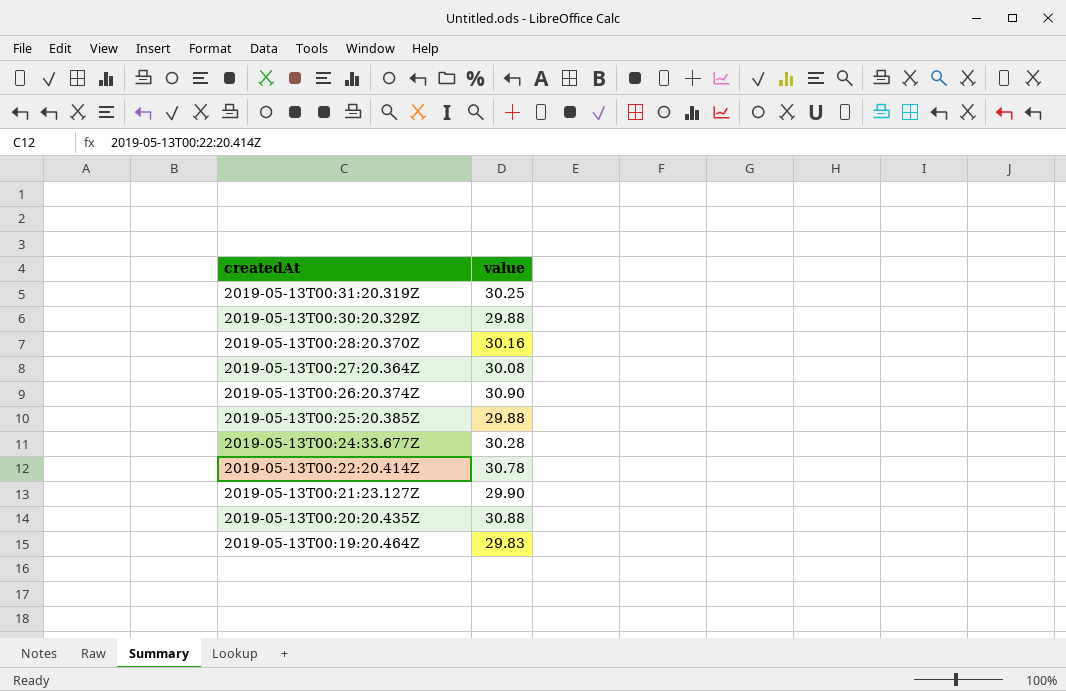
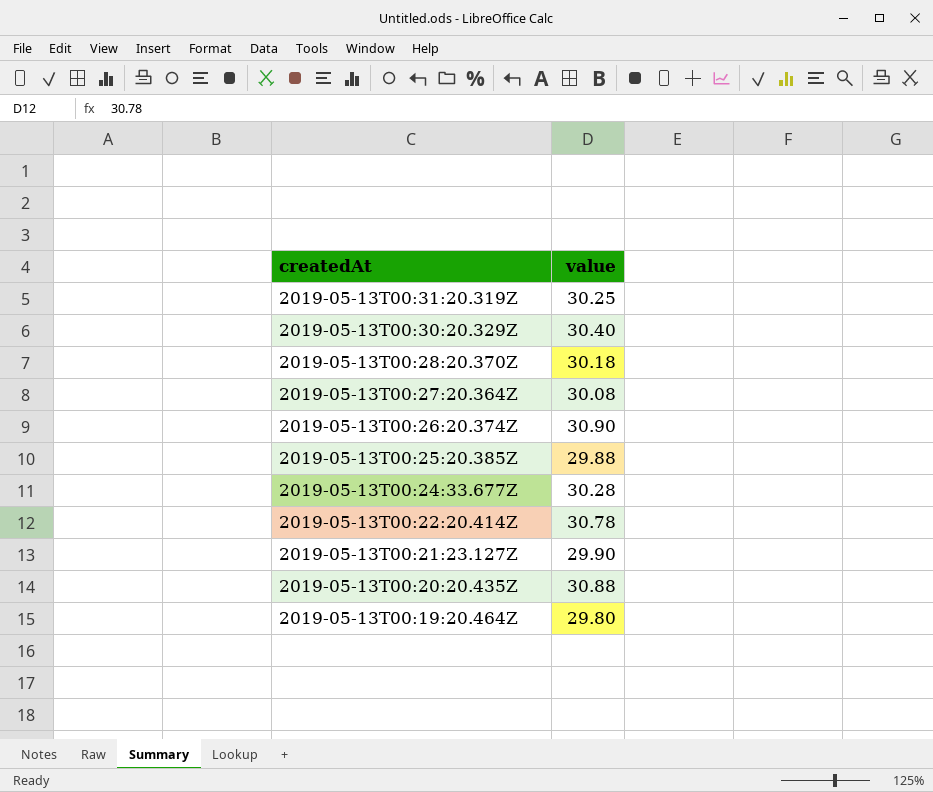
2019-05-13T00:30:20.329Z | value: 29.88 -> 30.40
2019-05-13T00:28:20.370Z | value: 30.16 -> 30.18
2019-05-13T00:19:20.464Z | value: 29.83 -> 29.80

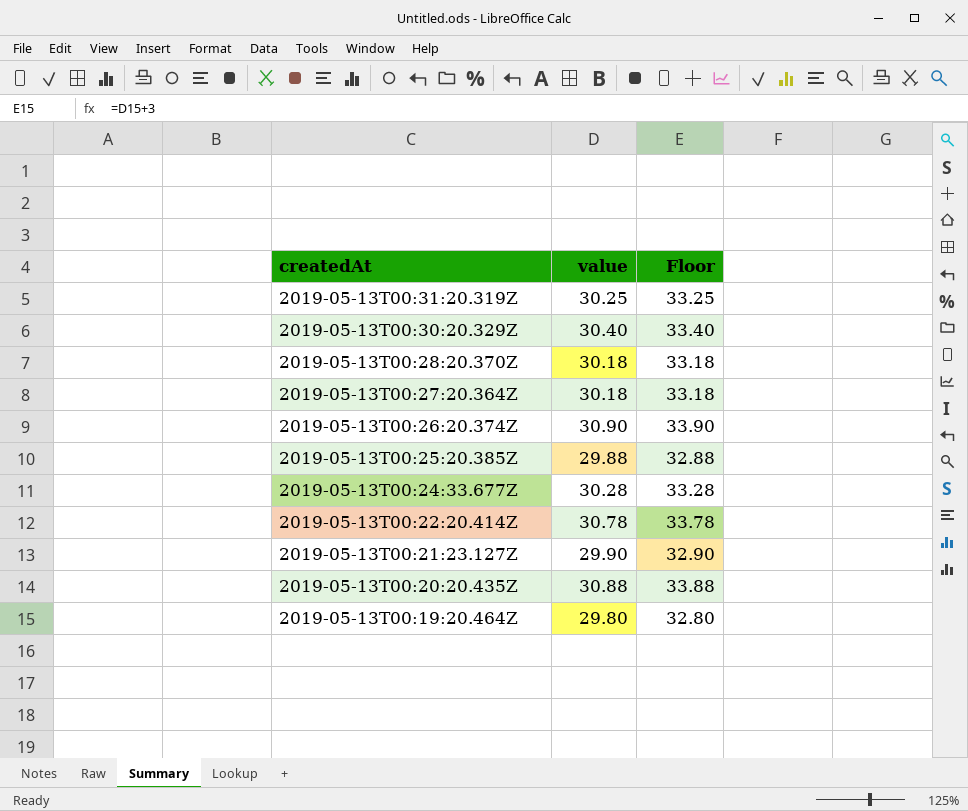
column Floor | formula: none -> [value] + 3
2019-05-13T00:27:20.364Z | value: 30.08 -> 30.18

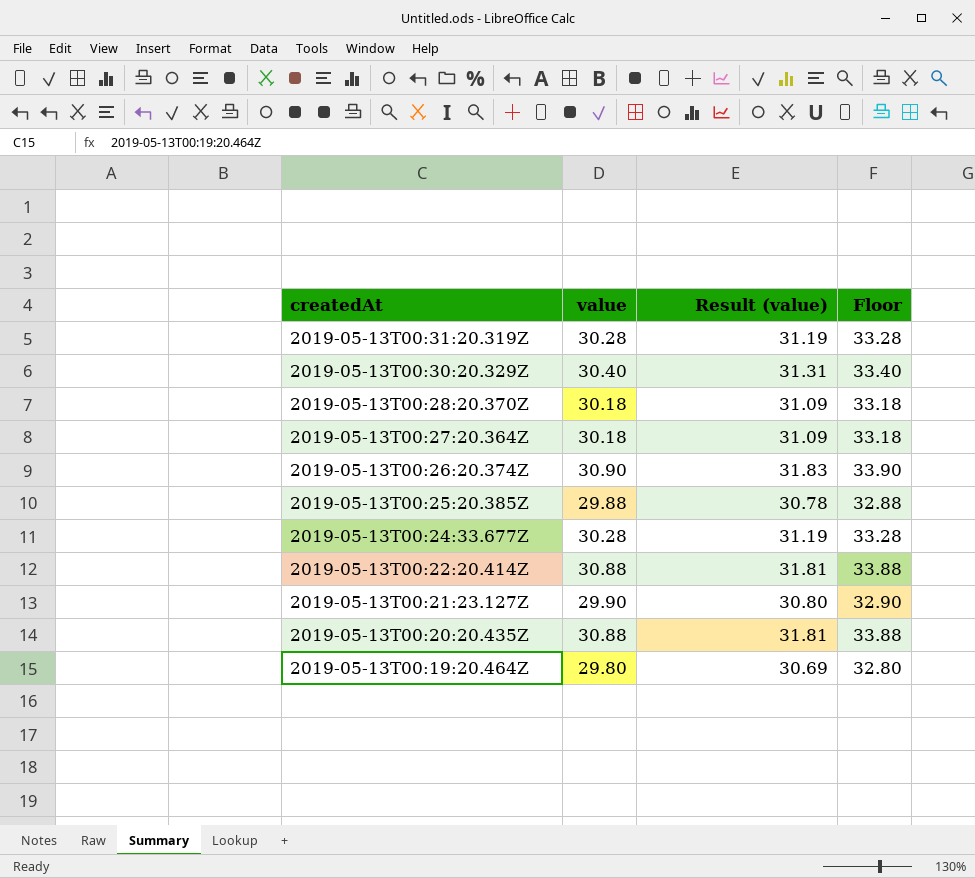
column Result (value) | formula: none -> [value] * 1.03
2019-05-13T00:31:20.319Z | value: 30.25 -> 30.28
2019-05-13T00:31:20.319Z | Floor: 33.25 -> 33.28
2019-05-13T00:22:20.414Z | value: 30.78 -> 30.88
2019-05-13T00:22:20.414Z | Floor: 33.78 -> 33.88

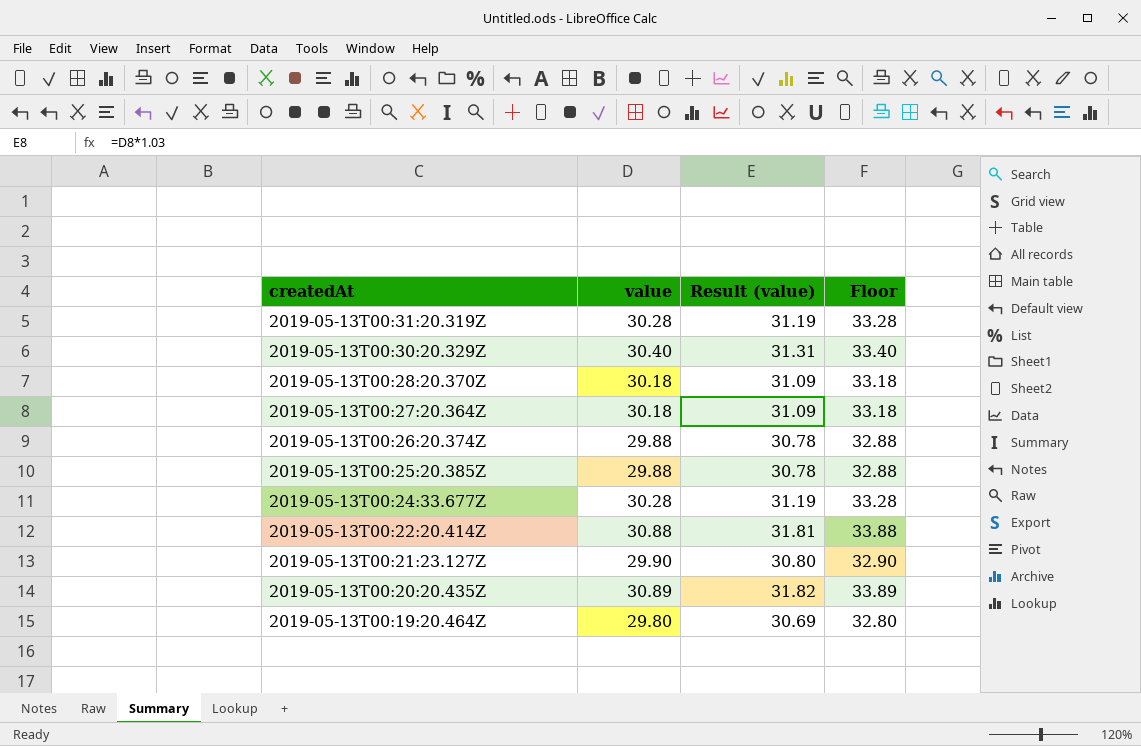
2019-05-13T00:26:20.374Z | value: 30.90 -> 29.88
2019-05-13T00:26:20.374Z | Result (value): 31.83 -> 30.78
2019-05-13T00:26:20.374Z | Floor: 33.90 -> 32.88
2019-05-13T00:20:20.435Z | value: 30.88 -> 30.89
2019-05-13T00:20:20.435Z | Result (value): 31.81 -> 31.82
2019-05-13T00:20:20.435Z | Floor: 33.88 -> 33.89

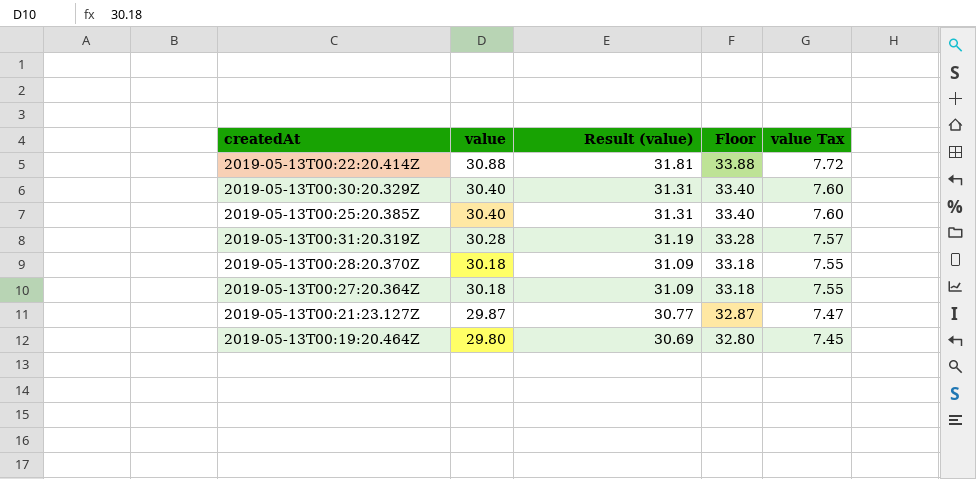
row order: createdAt descending -> value descending
column value Tax | formula: none -> [value] * 0.25
row 2019-05-13T00:26:20.374Z: 29.88 | 30.78 | 32.88 -> none
row 2019-05-13T00:24:33.677Z: 30.28 | 31.19 | 33.28 -> none
row 2019-05-13T00:20:20.435Z: 30.89 | 31.82 | 33.89 -> none
2019-05-13T00:25:20.385Z | value: 29.88 -> 30.40
2019-05-13T00:25:20.385Z | Result (value): 30.78 -> 31.31
2019-05-13T00:25:20.385Z | Floor: 32.88 -> 33.40
2019-05-13T00:21:23.127Z | value: 29.90 -> 29.87
2019-05-13T00:21:23.127Z | Result (value): 30.80 -> 30.77
2019-05-13T00:21:23.127Z | Floor: 32.90 -> 32.87

